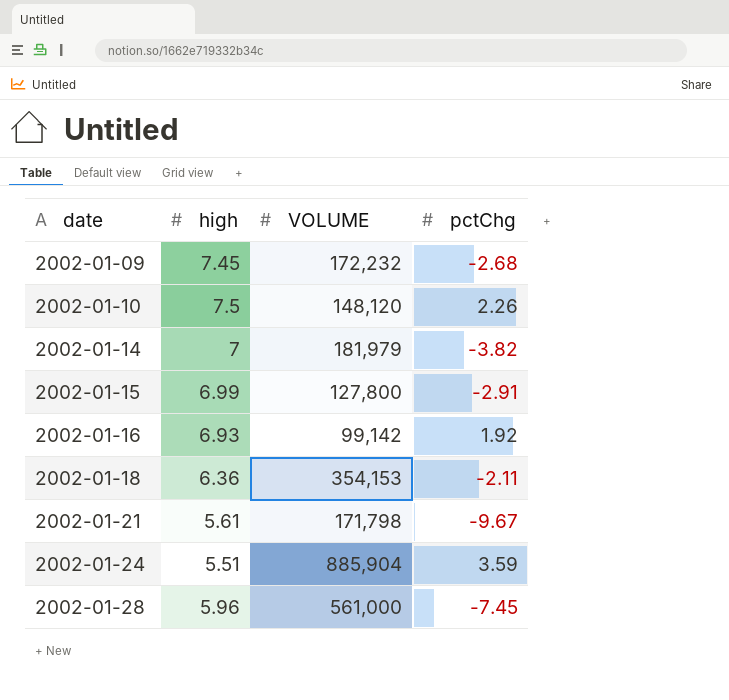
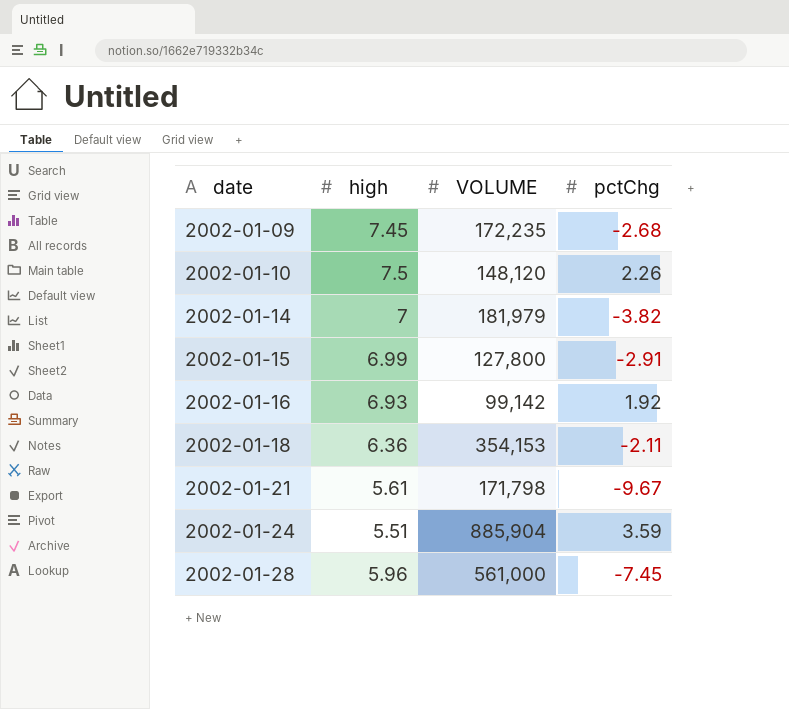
2002-01-09 | VOLUME: 172,232 -> 172,235

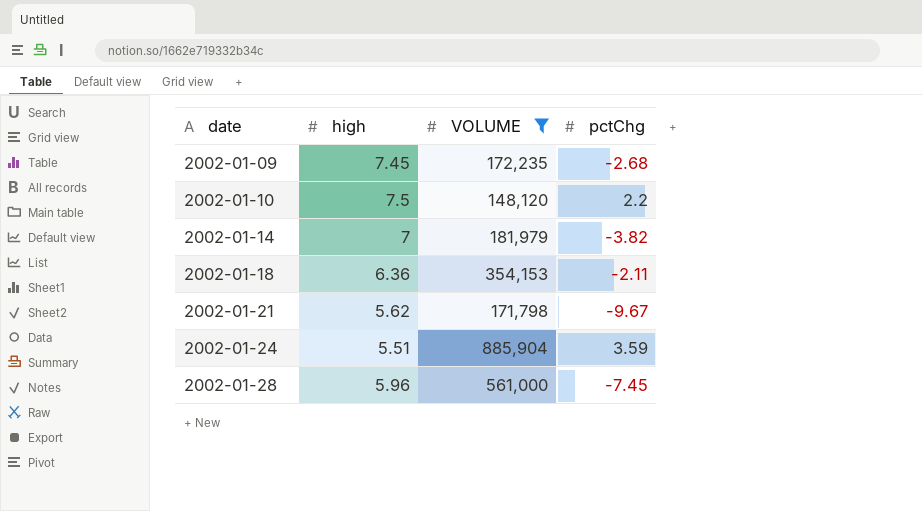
filter: none -> VOLUME >= 148,120
2002-01-10 | pctChg: 2.26 -> 2.2
2002-01-21 | high: 5.61 -> 5.62

